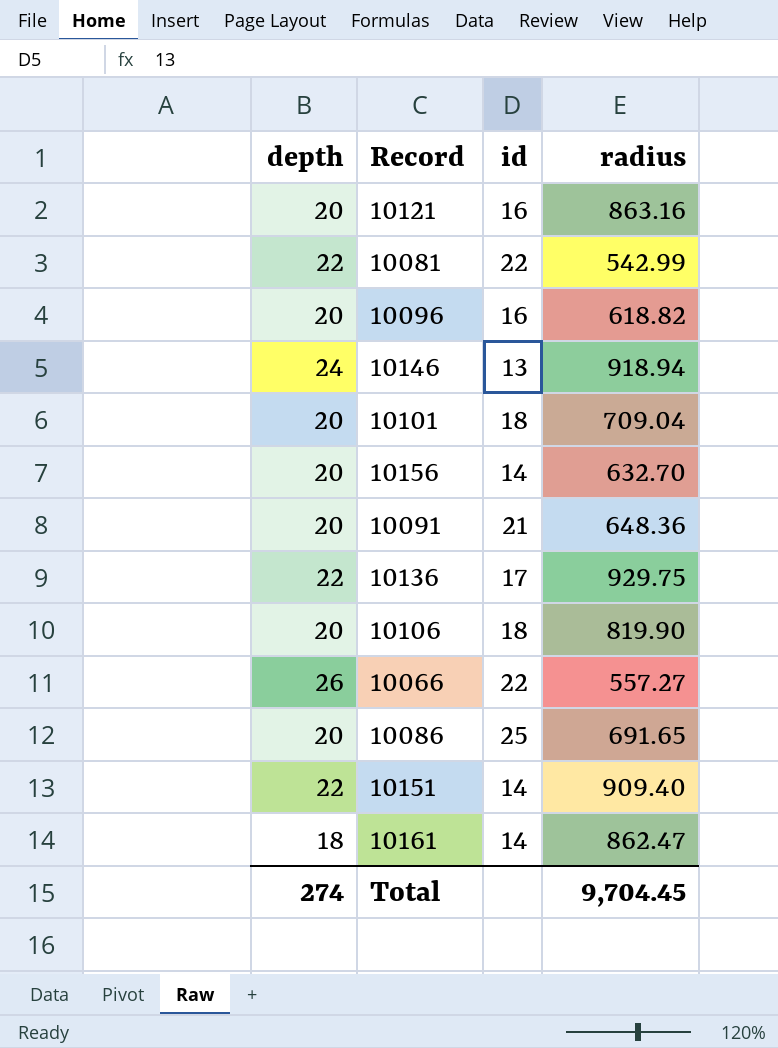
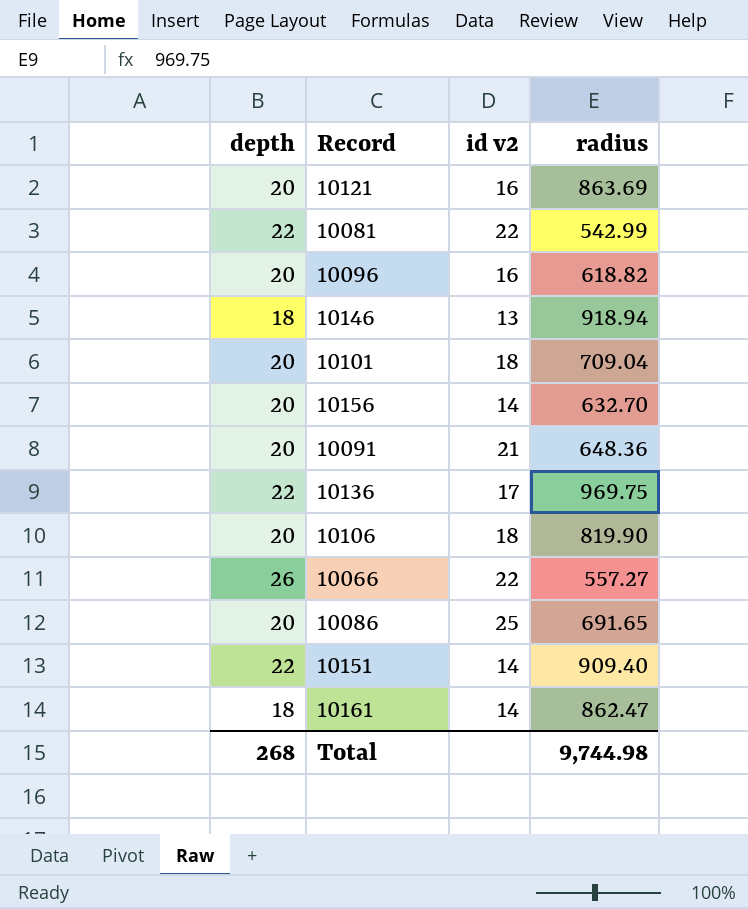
column name: id -> id v2
10121 | radius: 863.16 -> 863.69
10146 | depth: 24 -> 18
10136 | radius: 929.75 -> 969.75
Total | depth: 274 -> 268
Total | radius: 9,704.45 -> 9,744.98

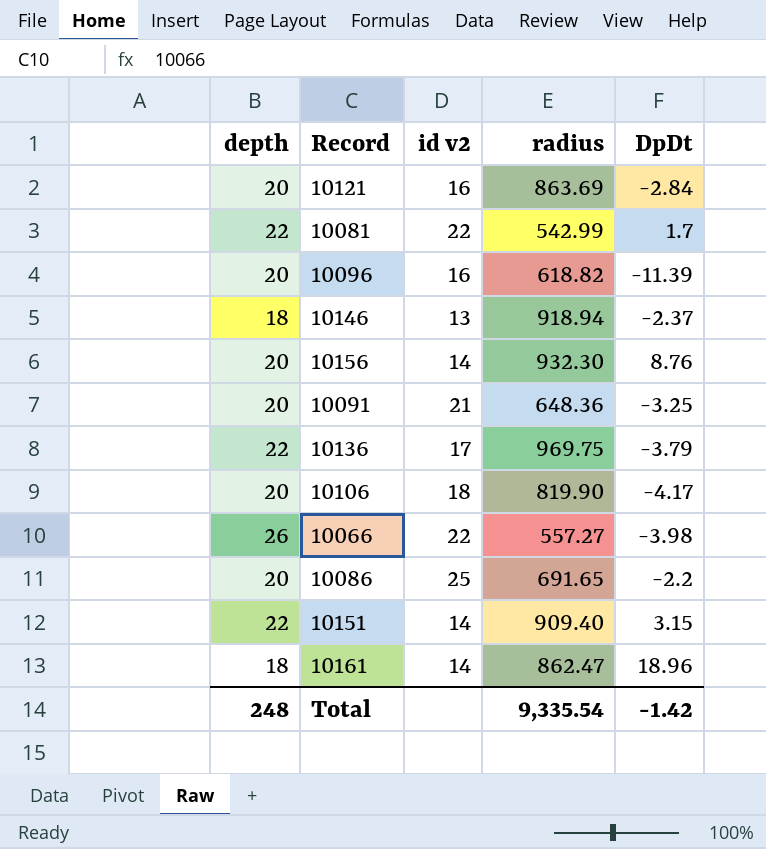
column DpDt | position: none -> 5
row 10101: 20 | 18 | 709.04 -> none
10156 | radius: 632.70 -> 932.30
Total | depth: 268 -> 248
Total | radius: 9,744.98 -> 9,335.54

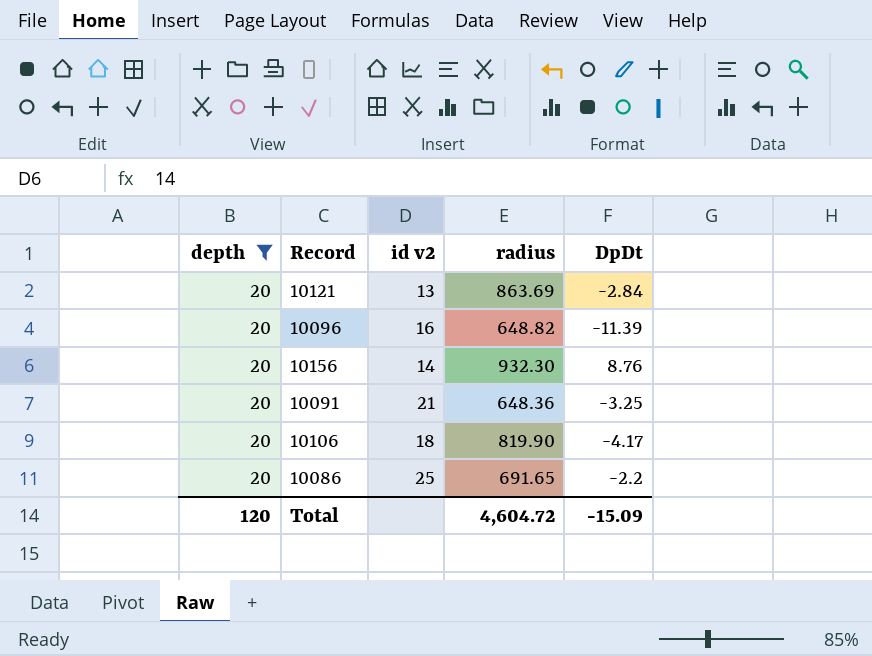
filter: none -> depth = 20
10121 | id v2: 16 -> 13
10096 | radius: 618.82 -> 648.82
Total | depth: 248 -> 120
Total | radius: 9,335.54 -> 4,604.72
Total | DpDt: -1.42 -> -15.09

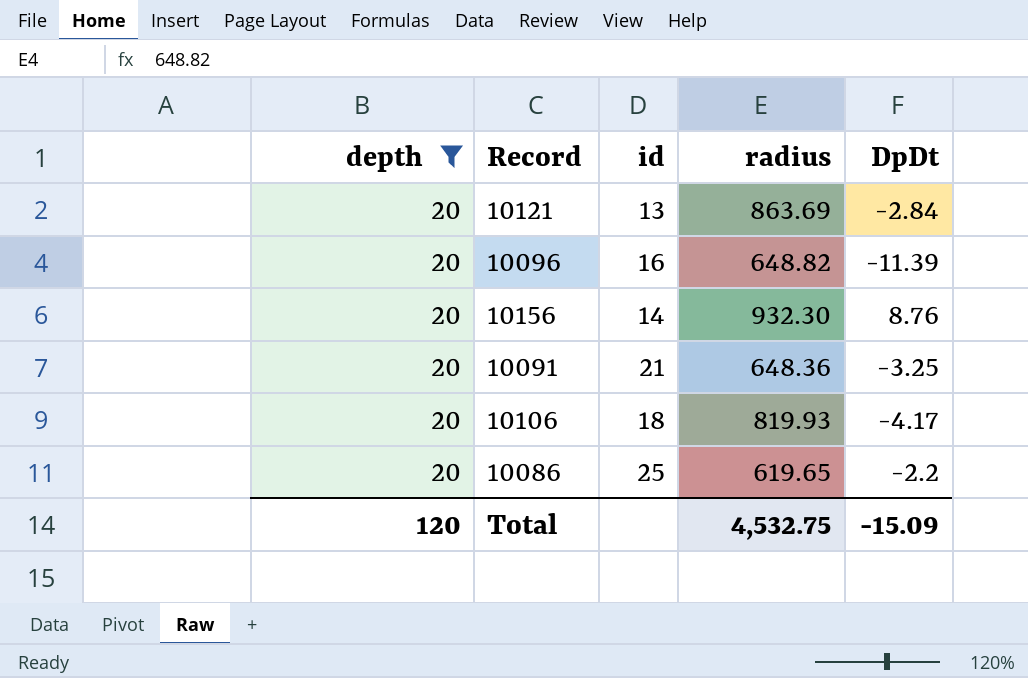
column name: id v2 -> id
10106 | radius: 819.90 -> 819.93
10086 | radius: 691.65 -> 619.65
Total | radius: 4,604.72 -> 4,532.75

